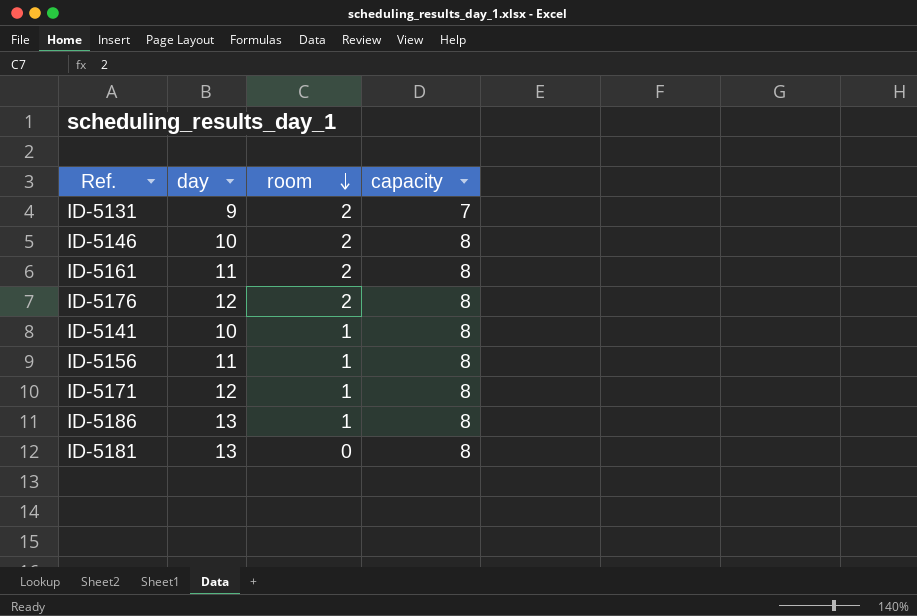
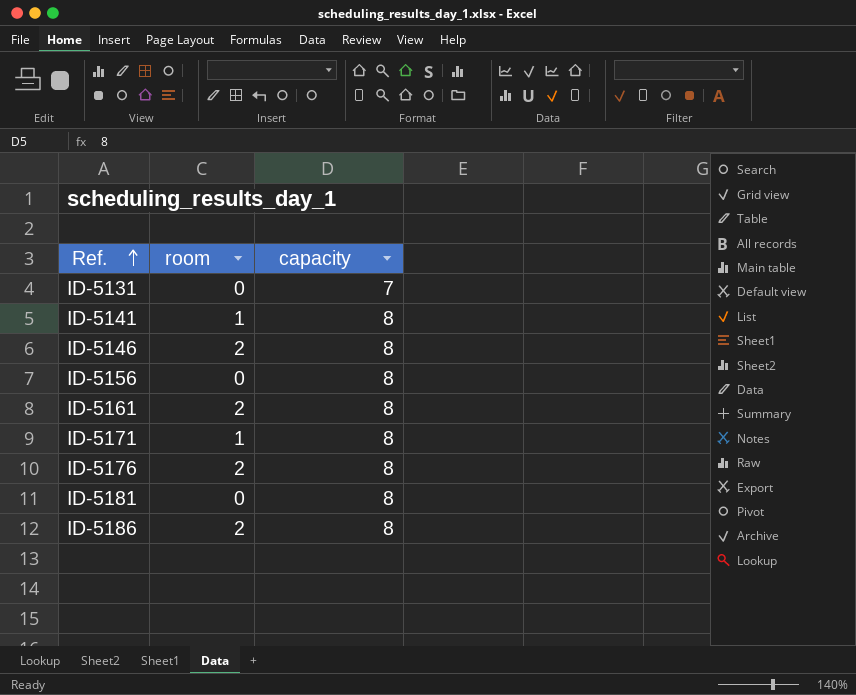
row order: room descending -> Ref. ascending
column day | position: 2 -> none
ID-5131 | room: 2 -> 0
ID-5156 | room: 1 -> 0
ID-5186 | room: 1 -> 2

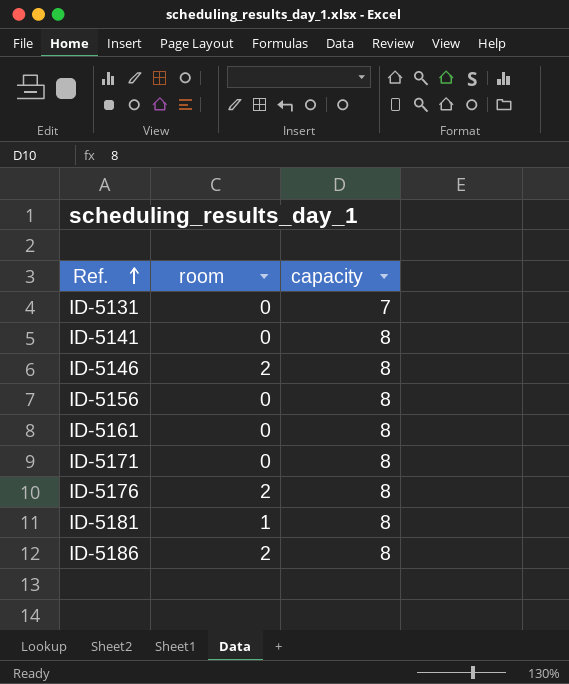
ID-5141 | room: 1 -> 0
ID-5161 | room: 2 -> 0
ID-5171 | room: 1 -> 0
ID-5181 | room: 0 -> 1

